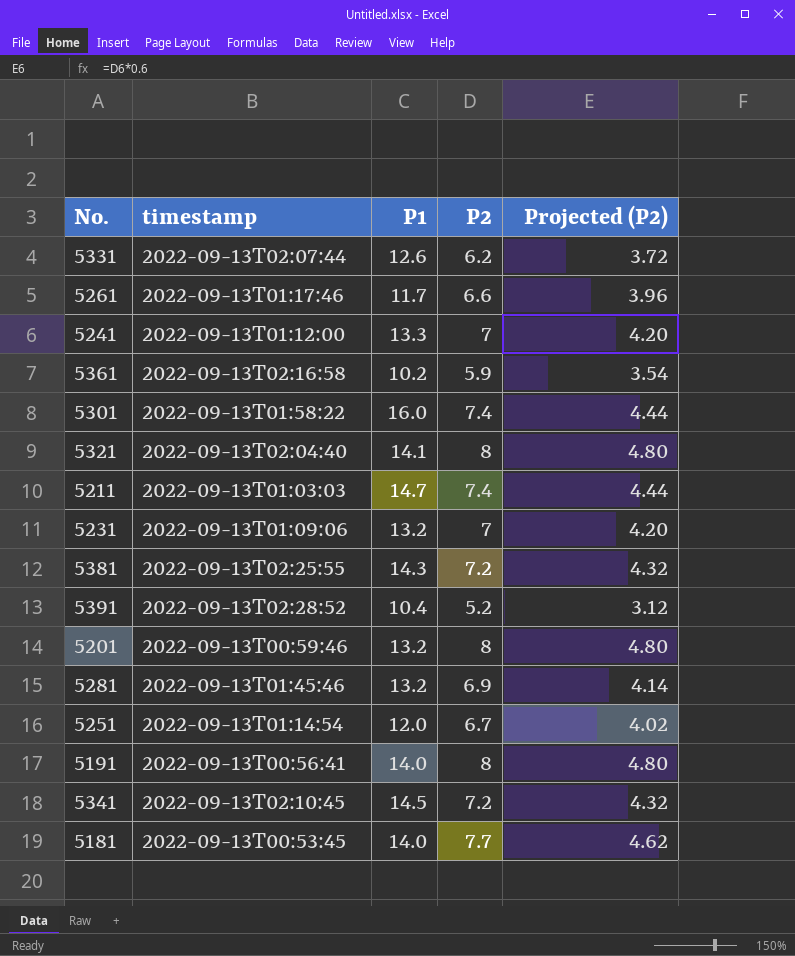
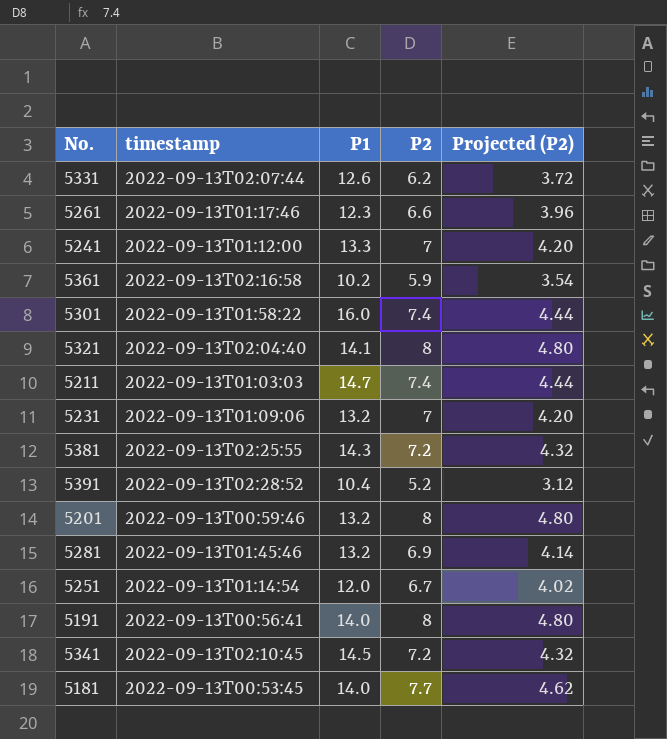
5261 | P1: 11.7 -> 12.3

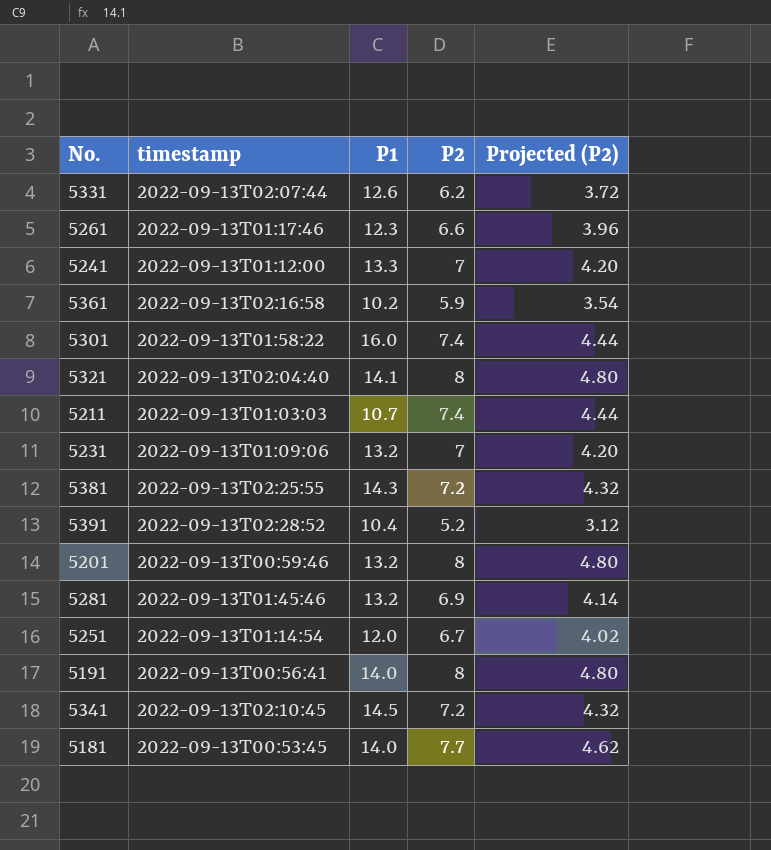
5211 | P1: 14.7 -> 10.7

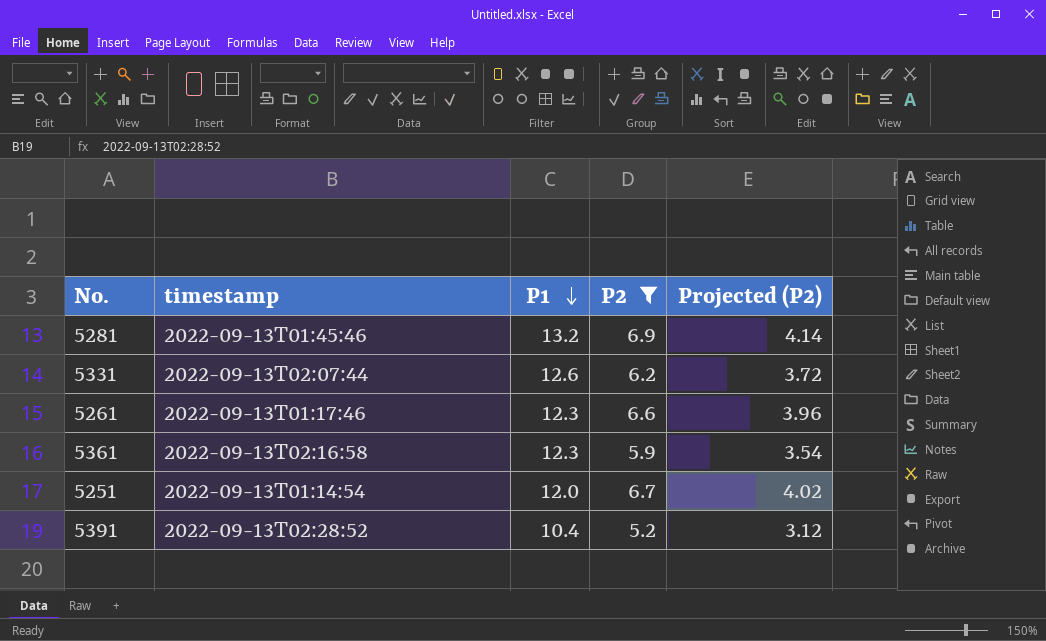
filter: none -> P2 <= 6.9
row order: none -> P1 descending
5361 | P1: 10.2 -> 12.3

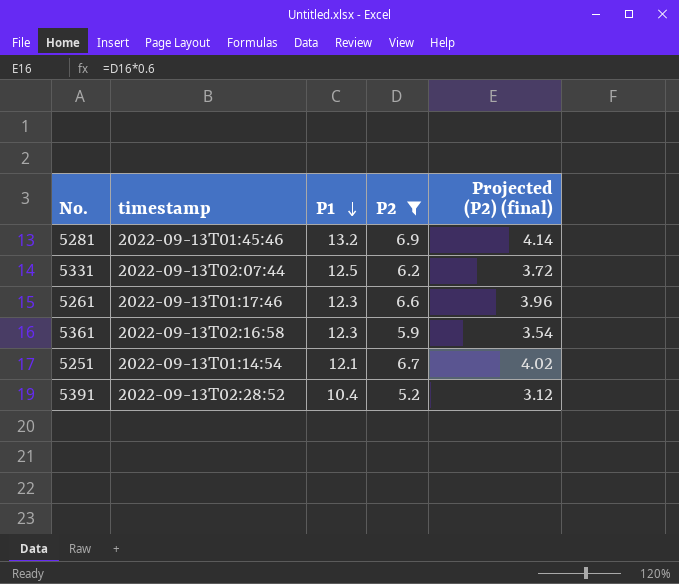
column name: Projected (P2) -> Projected (P2) (final)
5331 | P1: 12.6 -> 12.5
5251 | P1: 12.0 -> 12.1

